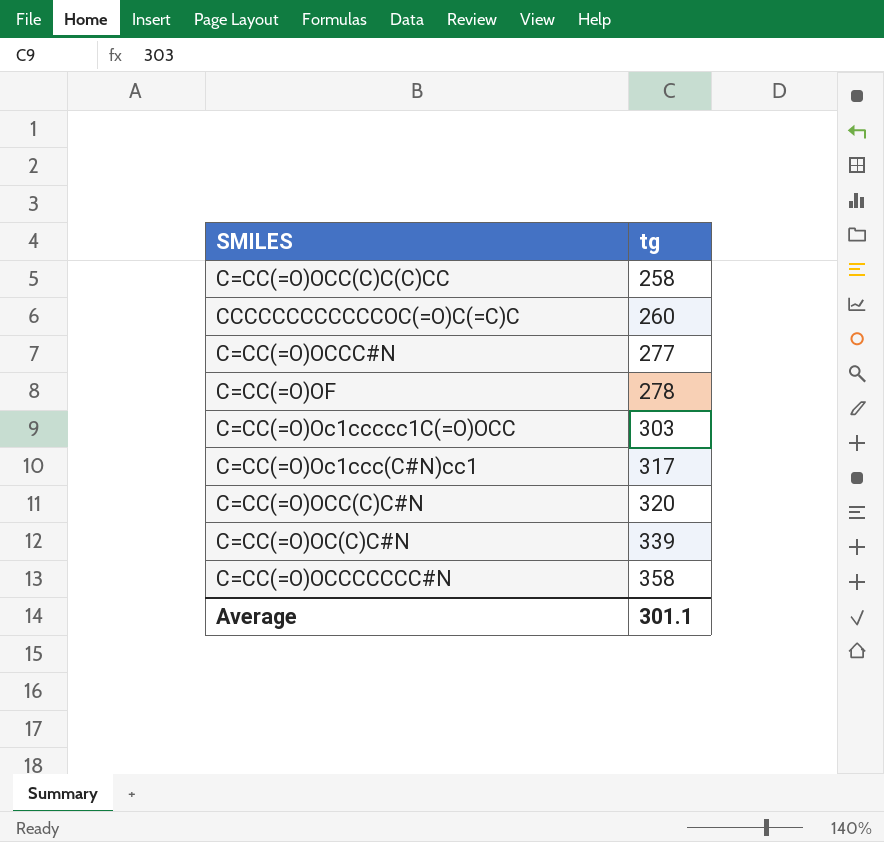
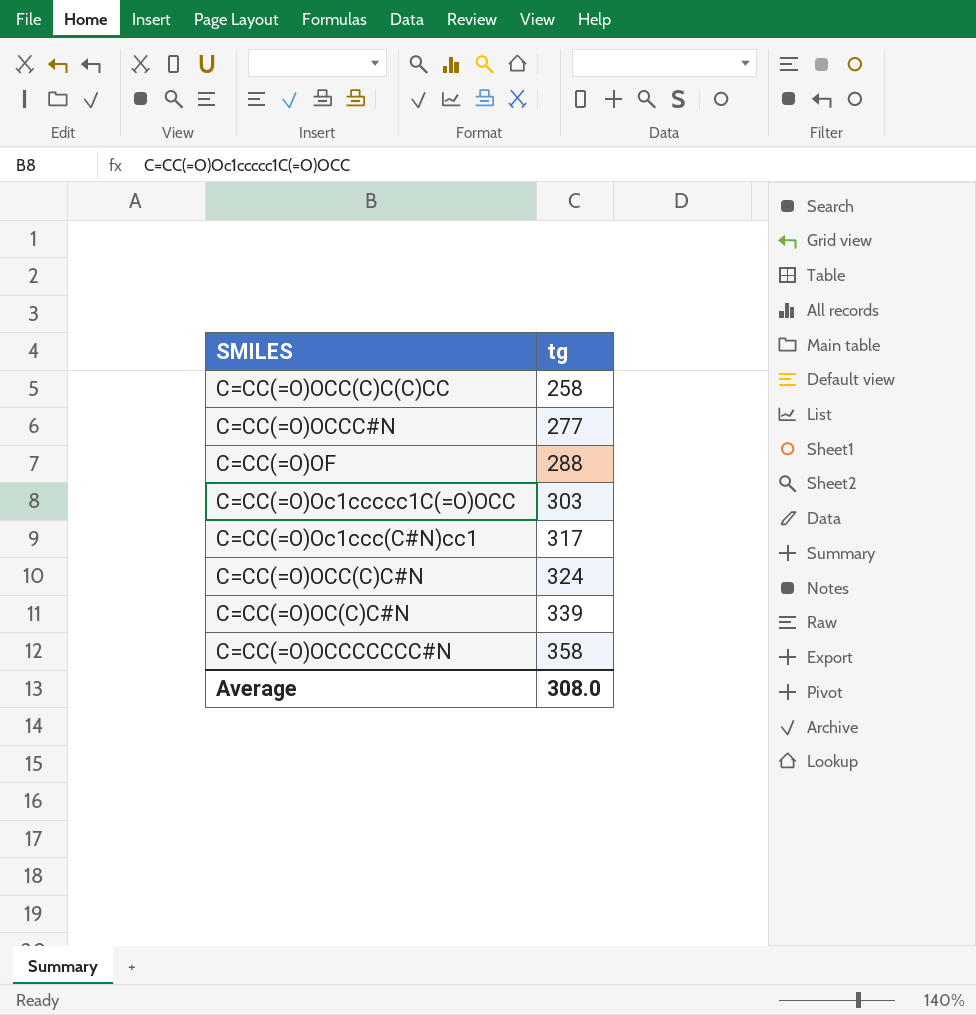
row CCCCCCCCCCCCOC(=O)C(=C)C: 260 -> none
C=CC(=O)OF | tg: 278 -> 288
C=CC(=O)OCC(C)C#N | tg: 320 -> 324
Average | tg: 301.1 -> 308.0

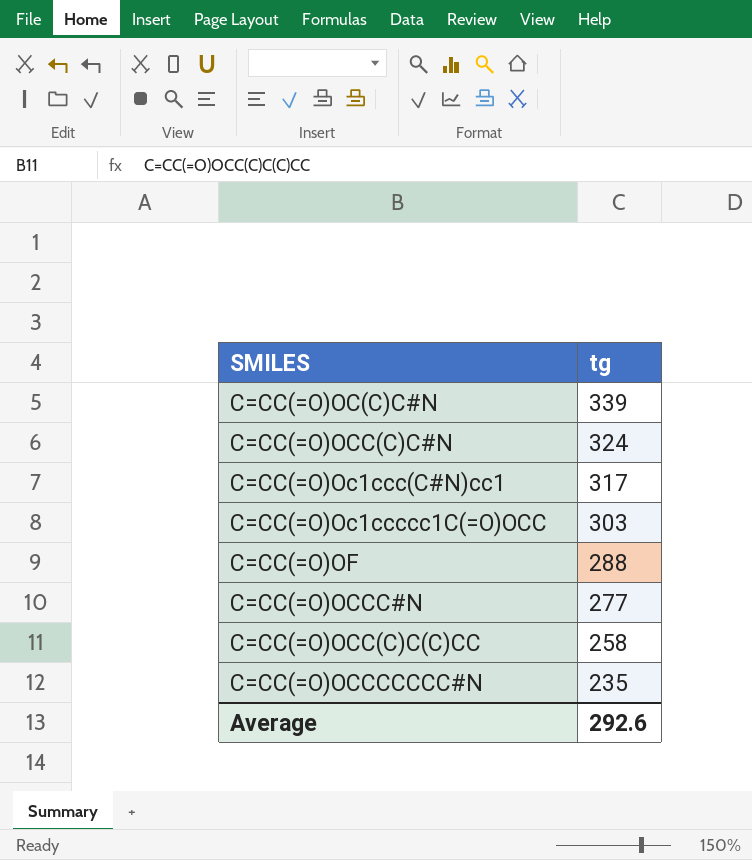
row order: tg ascending -> tg descending
C=CC(=O)OCCCCCCC#N | tg: 358 -> 235
Average | tg: 308.0 -> 292.6

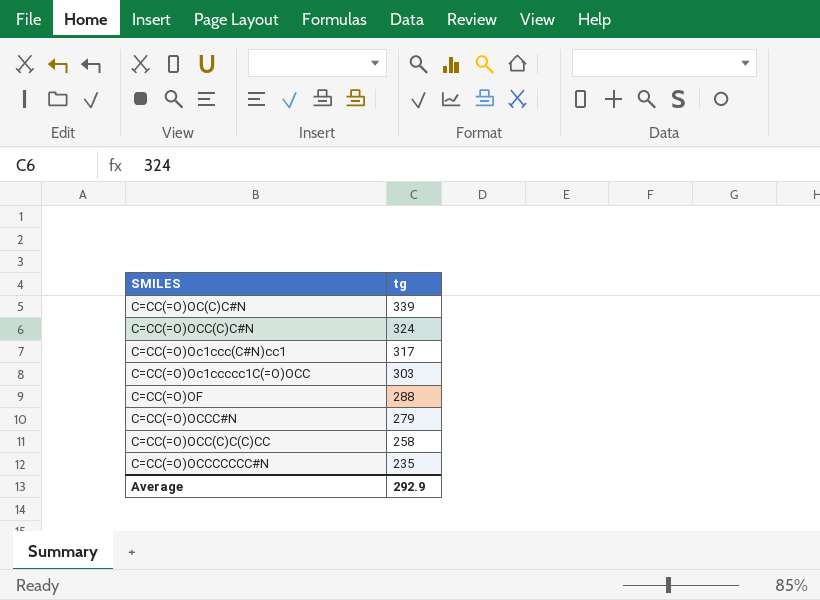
C=CC(=O)OCCC#N | tg: 277 -> 279
Average | tg: 292.6 -> 292.9

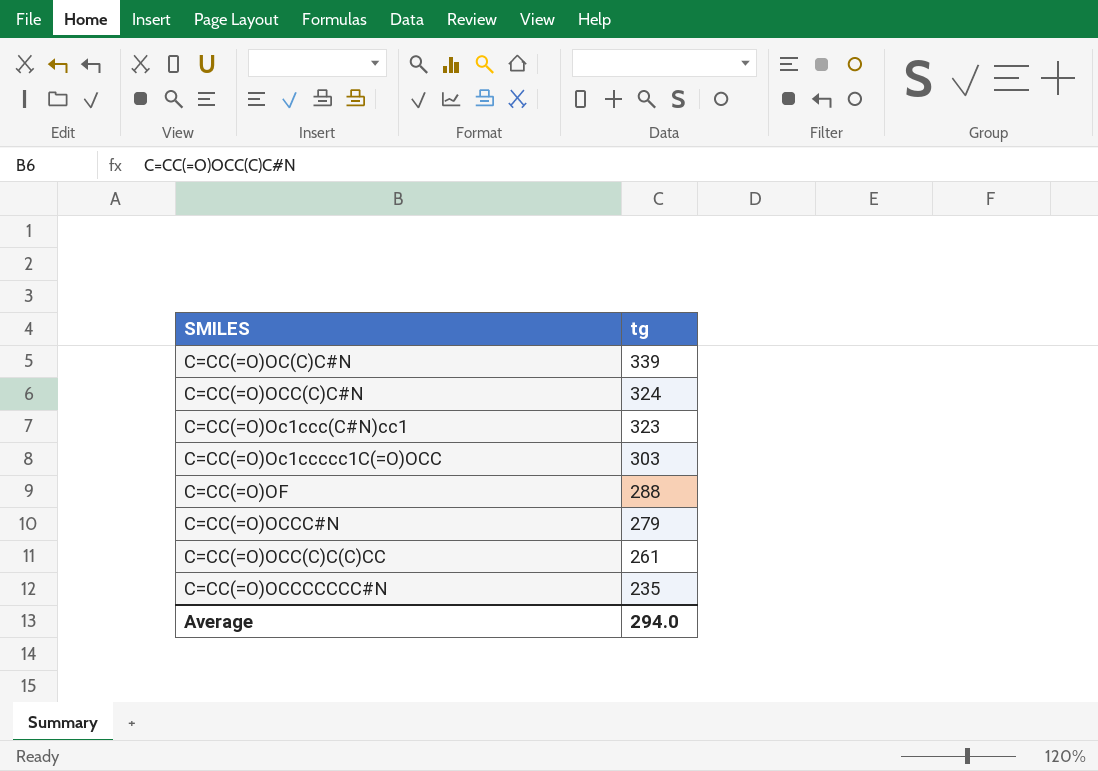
C=CC(=O)Oc1ccc(C#N)cc1 | tg: 317 -> 323
C=CC(=O)OCC(C)C(C)CC | tg: 258 -> 261
Average | tg: 292.9 -> 294.0

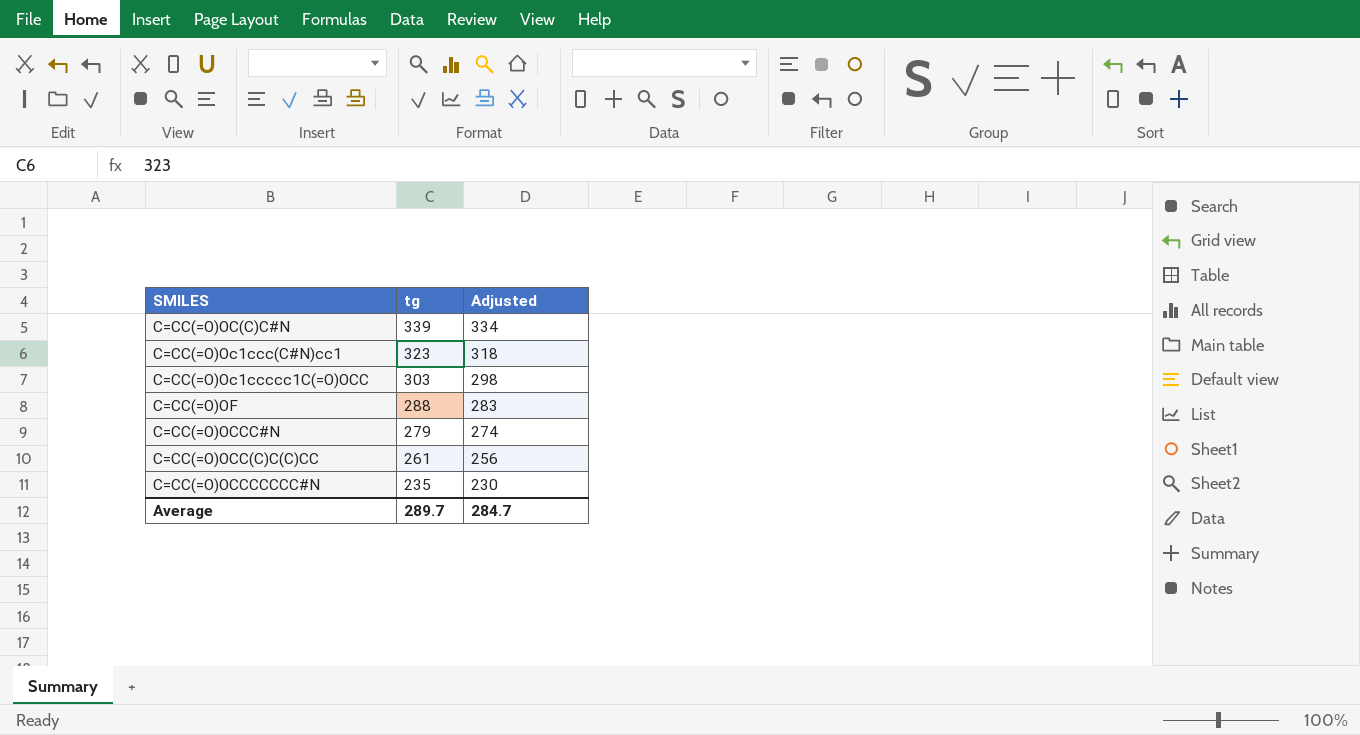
column Adjusted | formula: none -> [tg] - 5
row C=CC(=O)OCC(C)C#N: 324 -> none
Average | tg: 294.0 -> 289.7

